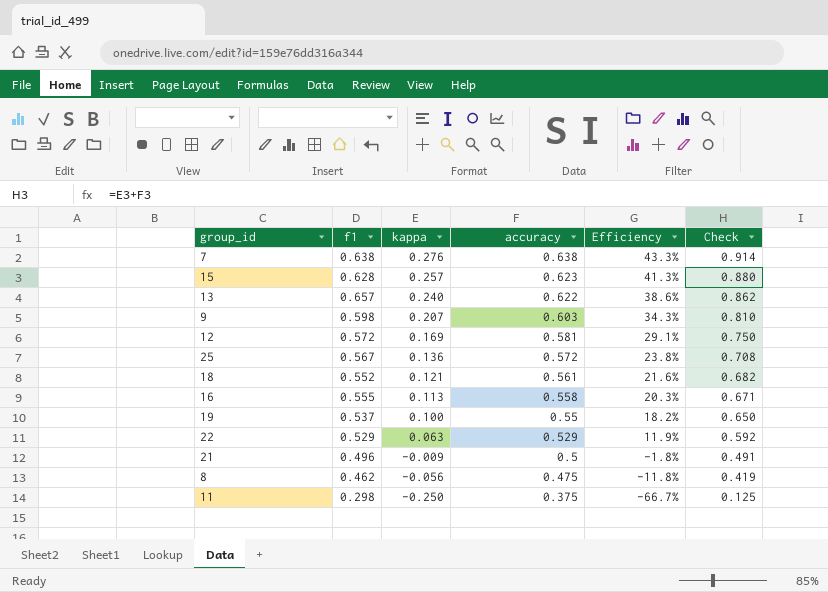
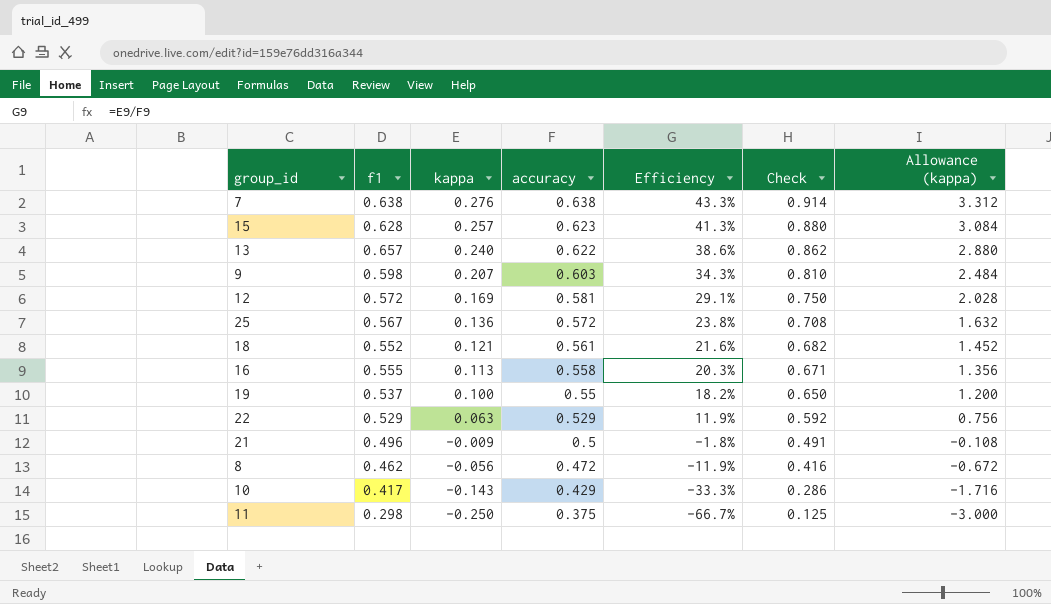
column Allowance (kappa) | formula: none -> [kappa] * 12
8 | accuracy: 0.475 -> 0.472
8 | Efficiency: -11.8% -> -11.9%
8 | Check: 0.419 -> 0.416
row 10: none -> 0.417 | -0.143 | 0.429 | -33.3% | 0.286 | -1.716

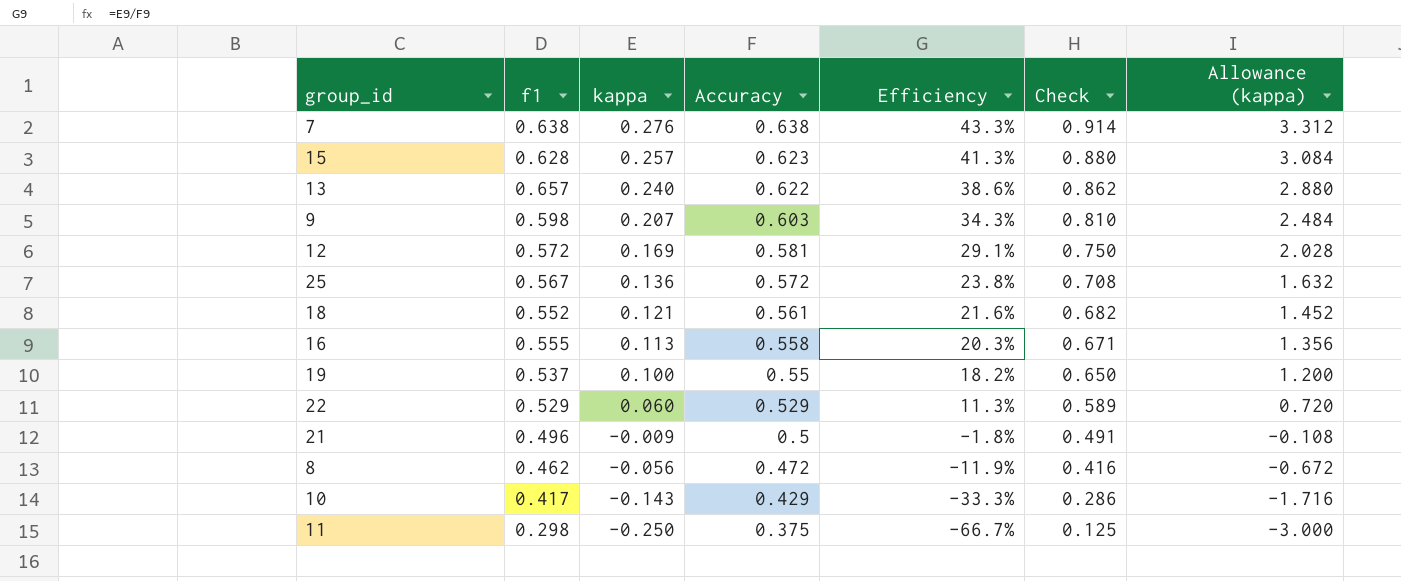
column name: accuracy -> Accuracy
22 | kappa: 0.063 -> 0.060
22 | Efficiency: 11.9% -> 11.3%
22 | Check: 0.592 -> 0.589
22 | Allowance (kappa): 0.756 -> 0.720

